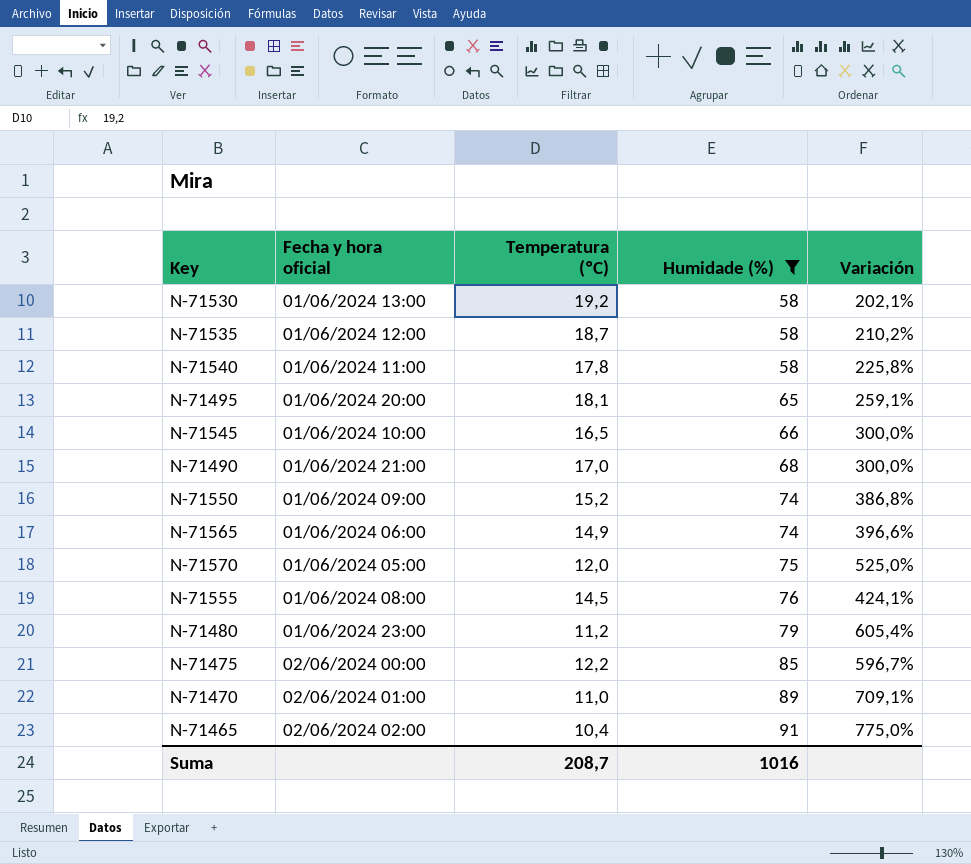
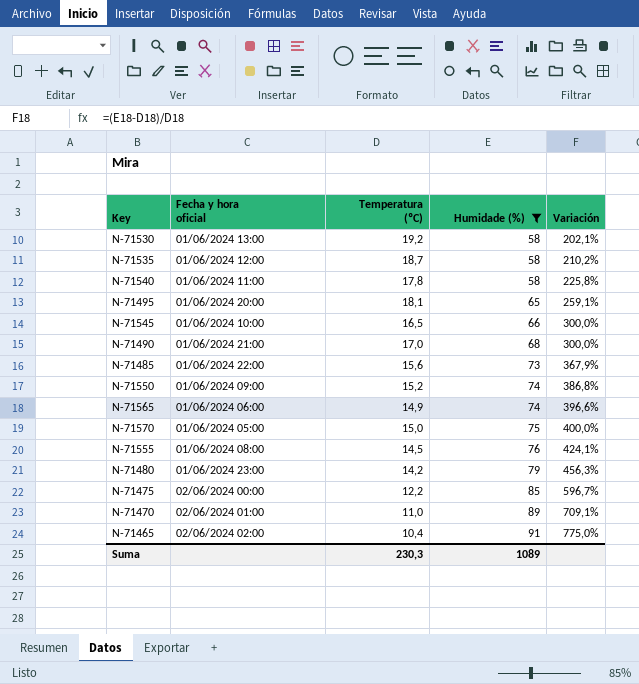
row N-71485: none -> 01/06/2024 22:00 | 15,6 | 73 | 367,9%
N-71570 | Temperatura (ºC): 12,0 -> 15,0
N-71570 | Variación: 525,0% -> 400,0%
N-71480 | Temperatura (ºC): 11,2 -> 14,2
N-71480 | Variación: 605,4% -> 456,3%
Suma | Temperatura (ºC): 208,7 -> 230,3
Suma | Humidade (%): 1016 -> 1089

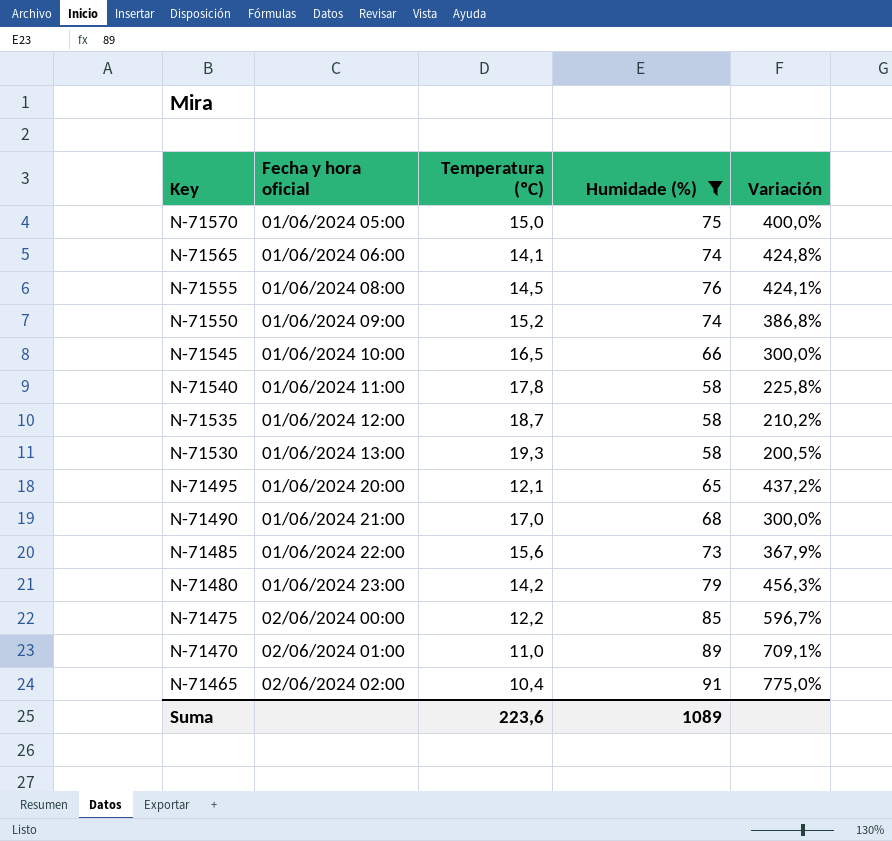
row order: Humidade (%) ascending -> Key descending
N-71565 | Temperatura (ºC): 14,9 -> 14,1
N-71565 | Variación: 396,6% -> 424,8%
N-71530 | Temperatura (ºC): 19,2 -> 19,3
N-71530 | Variación: 202,1% -> 200,5%
N-71495 | Temperatura (ºC): 18,1 -> 12,1
N-71495 | Variación: 259,1% -> 437,2%
Suma | Temperatura (ºC): 230,3 -> 223,6

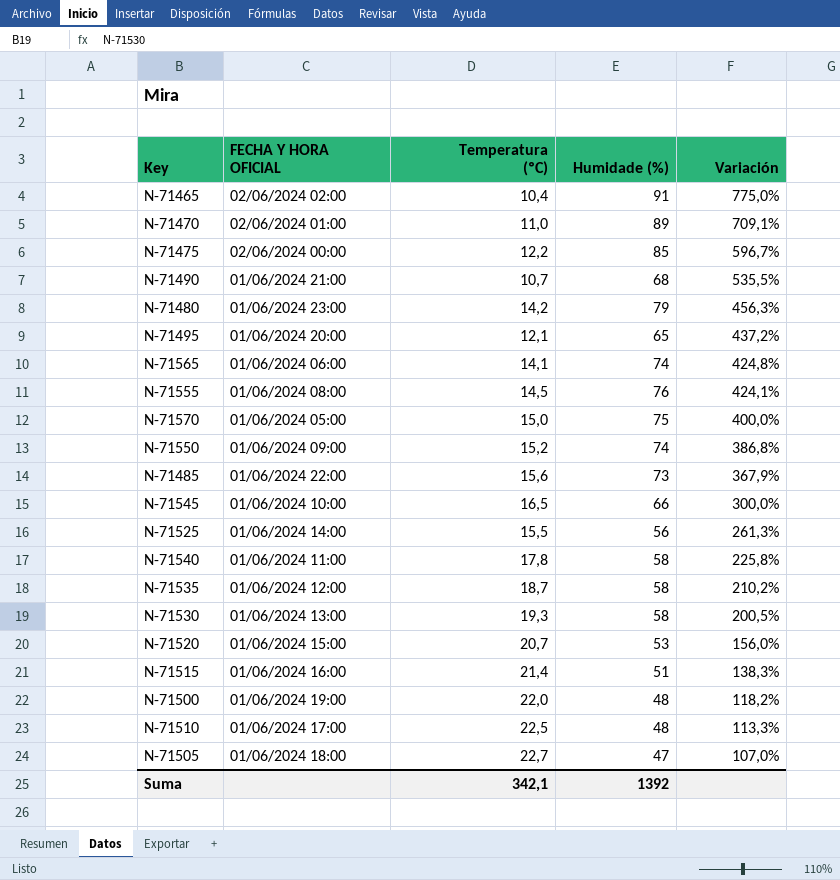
filter: Humidade (%) >= 58 -> none
row order: Key descending -> Variación descending
column name: Fecha y hora oficial -> FECHA Y HORA OFICIAL
N-71490 | Temperatura (ºC): 17,0 -> 10,7
N-71490 | Variación: 300,0% -> 535,5%
Suma | Temperatura (ºC): 223,6 -> 342,1
Suma | Humidade (%): 1089 -> 1392

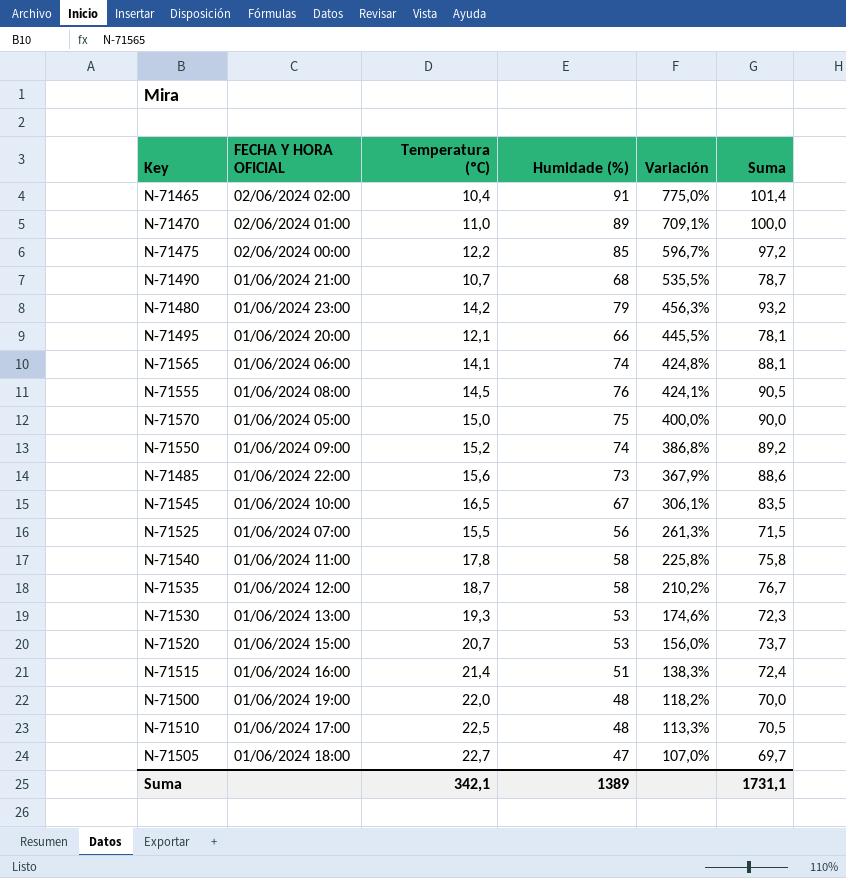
column Suma | formula: none -> [Temperatura (ºC)] + [Humidade (%)]
N-71495 | Humidade (%): 65 -> 66
N-71495 | Variación: 437,2% -> 445,5%
N-71545 | Humidade (%): 66 -> 67
N-71545 | Variación: 300,0% -> 306,1%
N-71525 | FECHA Y HORA OFICIAL: 01/06/2024 14:00 -> 01/06/2024 07:00
N-71530 | Humidade (%): 58 -> 53
N-71530 | Variación: 200,5% -> 174,6%
Suma | Humidade (%): 1392 -> 1389

